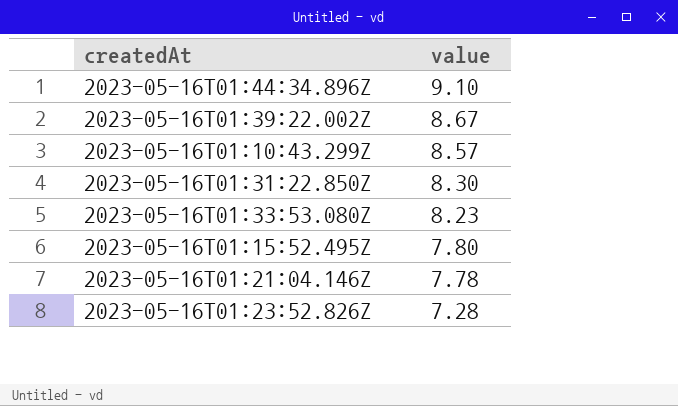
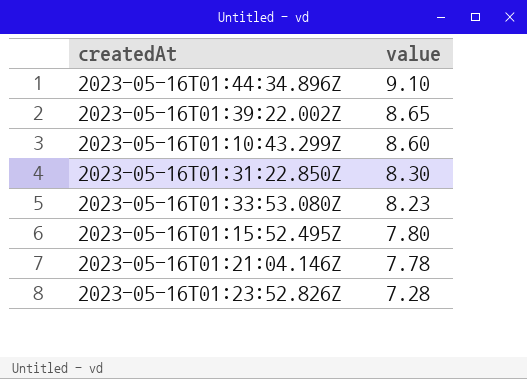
2023-05-16T01:39:22.002Z | value: 8.67 -> 8.65
2023-05-16T01:10:43.299Z | value: 8.57 -> 8.60

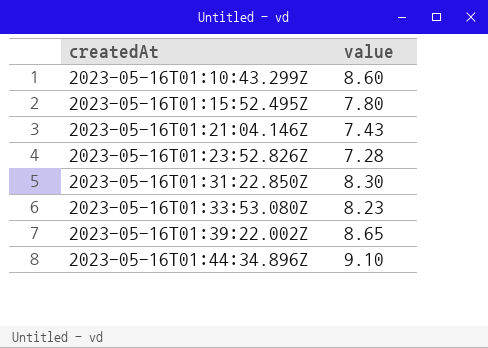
row order: value descending -> createdAt ascending
2023-05-16T01:21:04.146Z | value: 7.78 -> 7.43

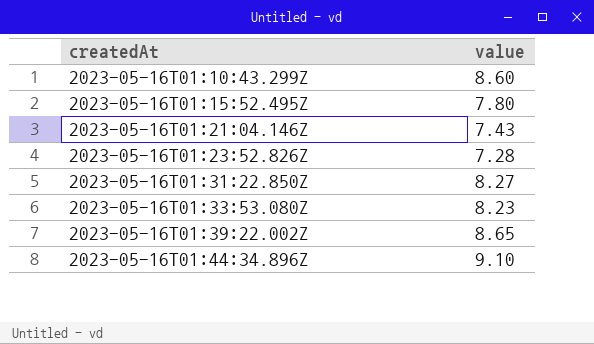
2023-05-16T01:31:22.850Z | value: 8.30 -> 8.27

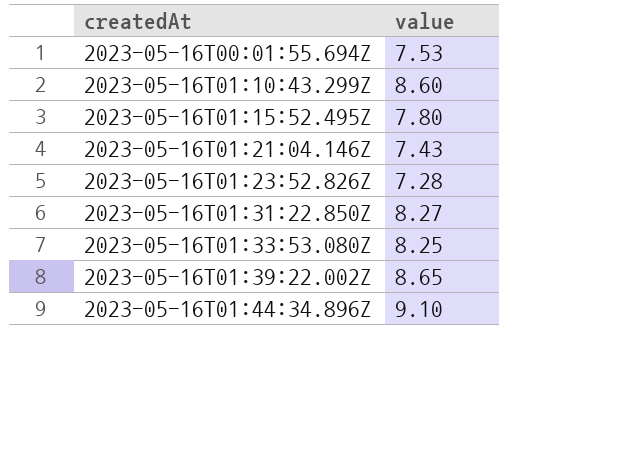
row 2023-05-16T00:01:55.694Z: none -> 7.53
2023-05-16T01:33:53.080Z | value: 8.23 -> 8.25

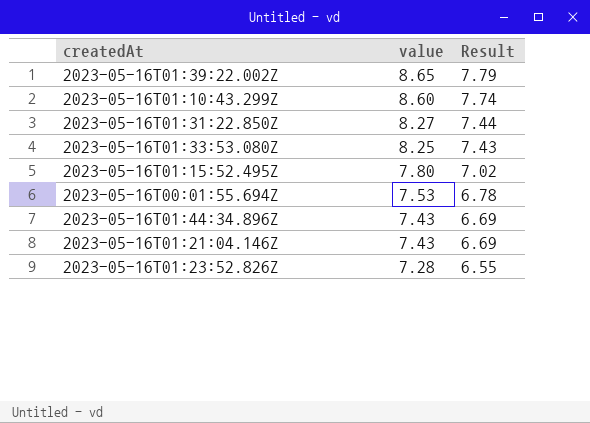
row order: createdAt ascending -> value descending
column Result | formula: none -> [value] * 0.9
2023-05-16T01:44:34.896Z | value: 9.10 -> 7.43

